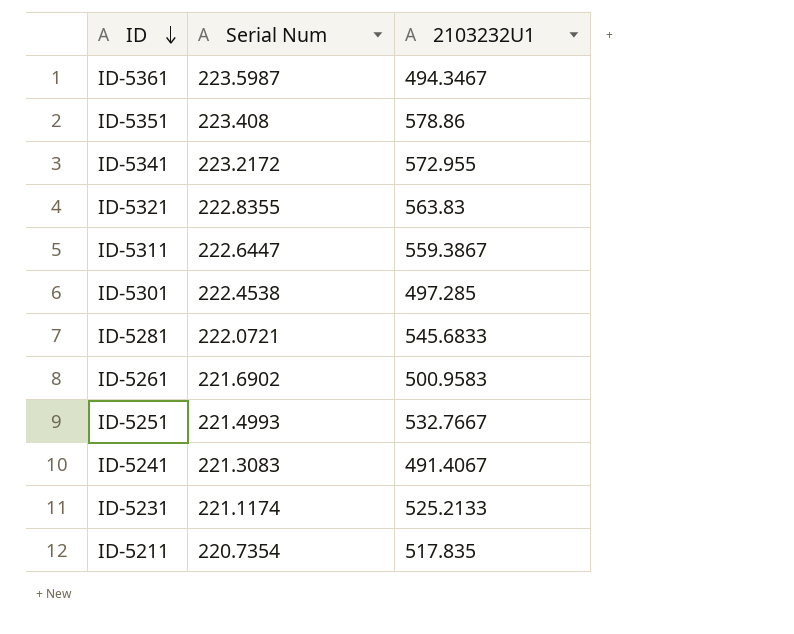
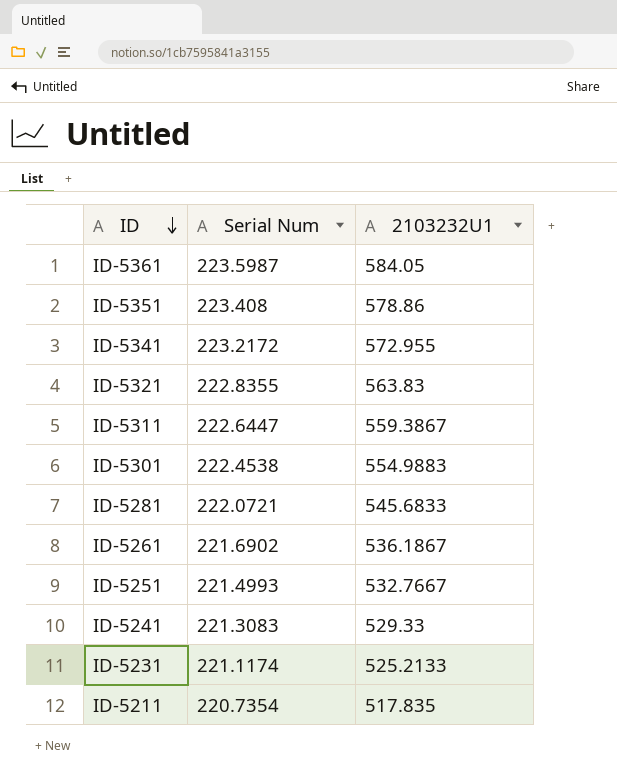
ID-5361 | 2103232U1: 494.3467 -> 584.05
ID-5301 | 2103232U1: 497.285 -> 554.9883
ID-5261 | 2103232U1: 500.9583 -> 536.1867
ID-5241 | 2103232U1: 491.4067 -> 529.33

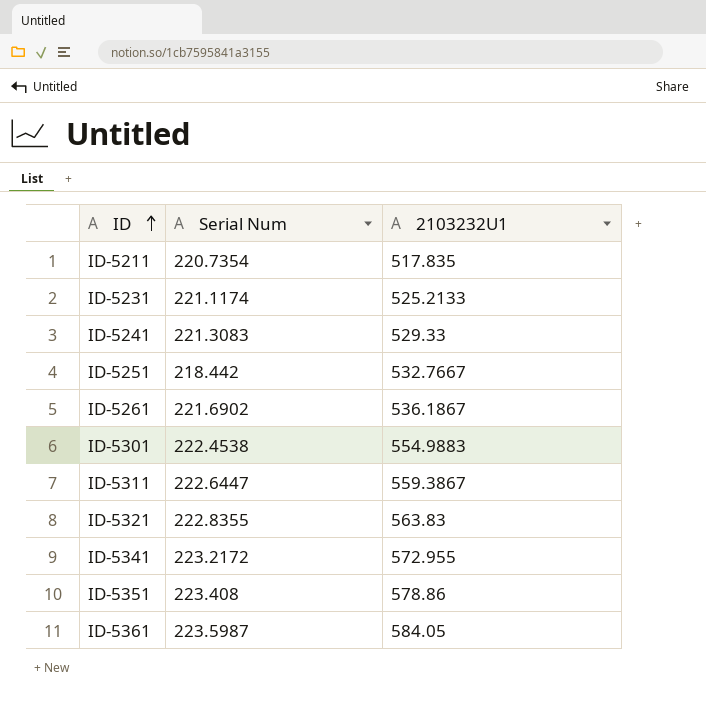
row order: ID descending -> ID ascending
row ID-5281: 222.0721 | 545.6833 -> none
ID-5251 | Serial Num: 221.4993 -> 218.442

